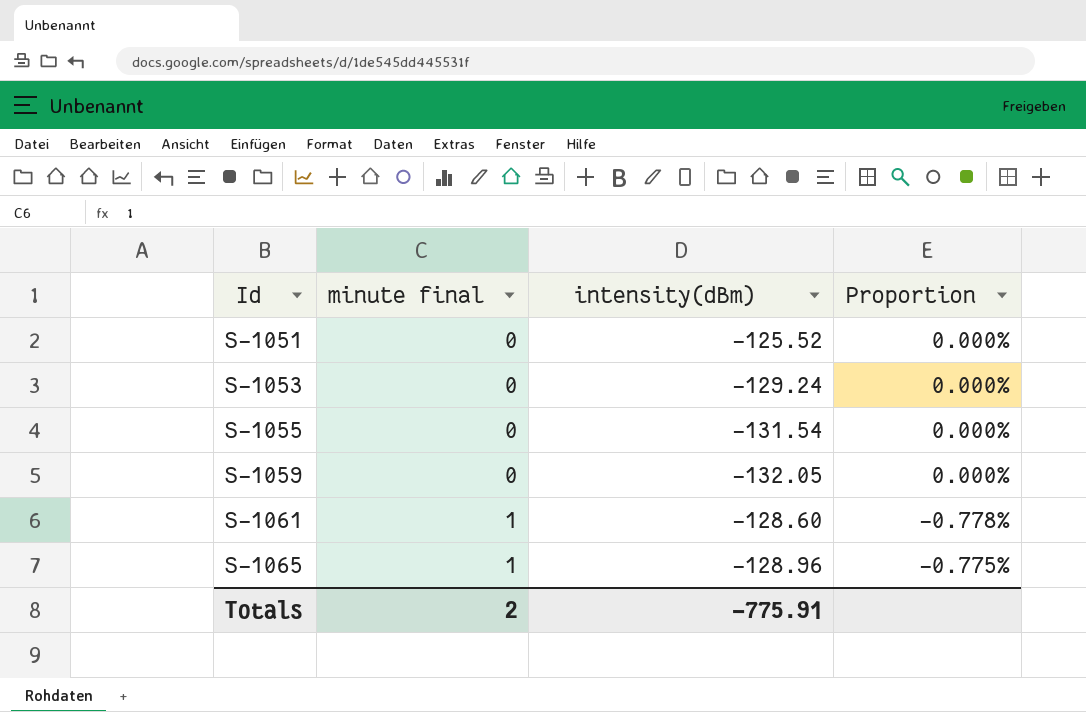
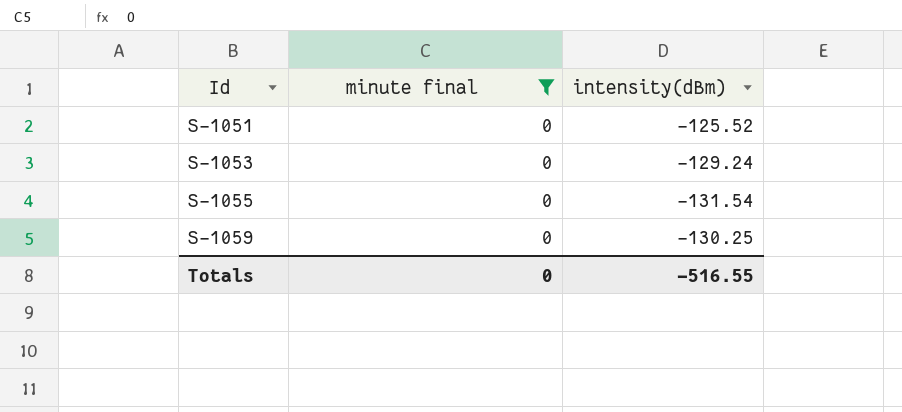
filter: none -> minute final = 0
column Proportion | formula: [minute final] / [intensity(dBm)] -> none
S-1059 | intensity(dBm): -132.05 -> -130.25
Totals | minute final: 2 -> 0
Totals | intensity(dBm): -775.91 -> -516.55

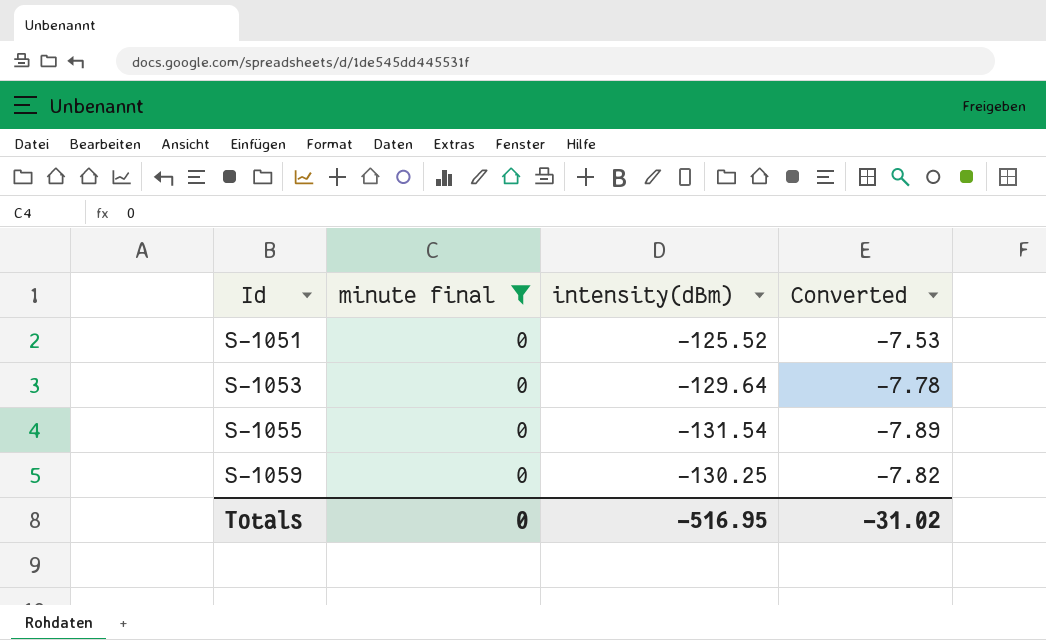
column Converted | formula: none -> [intensity(dBm)] * 0.06
S-1053 | intensity(dBm): -129.24 -> -129.64
Totals | intensity(dBm): -516.55 -> -516.95

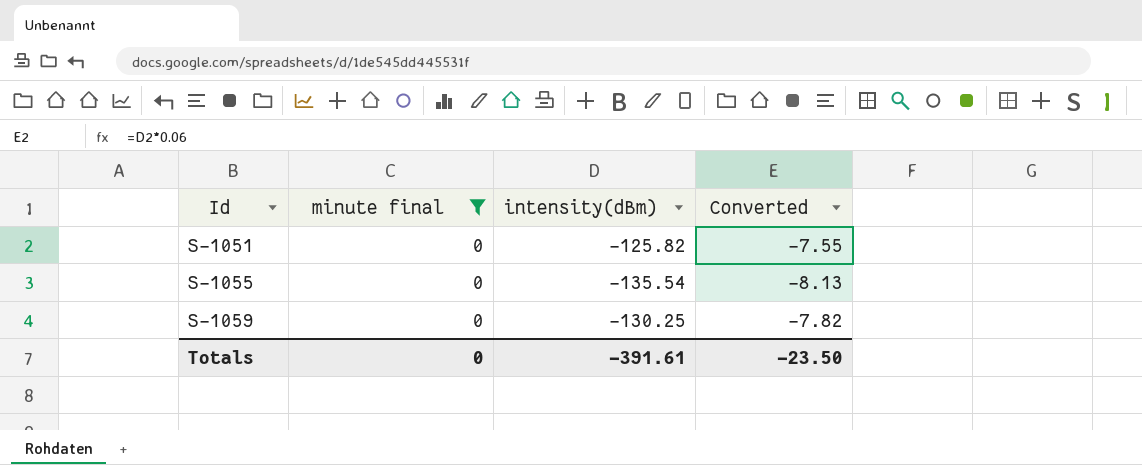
row S-1053: 0 | -129.64 | -7.78 -> none
S-1051 | intensity(dBm): -125.52 -> -125.82
S-1051 | Converted: -7.53 -> -7.55
S-1055 | intensity(dBm): -131.54 -> -135.54
S-1055 | Converted: -7.89 -> -8.13
Totals | intensity(dBm): -516.95 -> -391.61
Totals | Converted: -31.02 -> -23.50

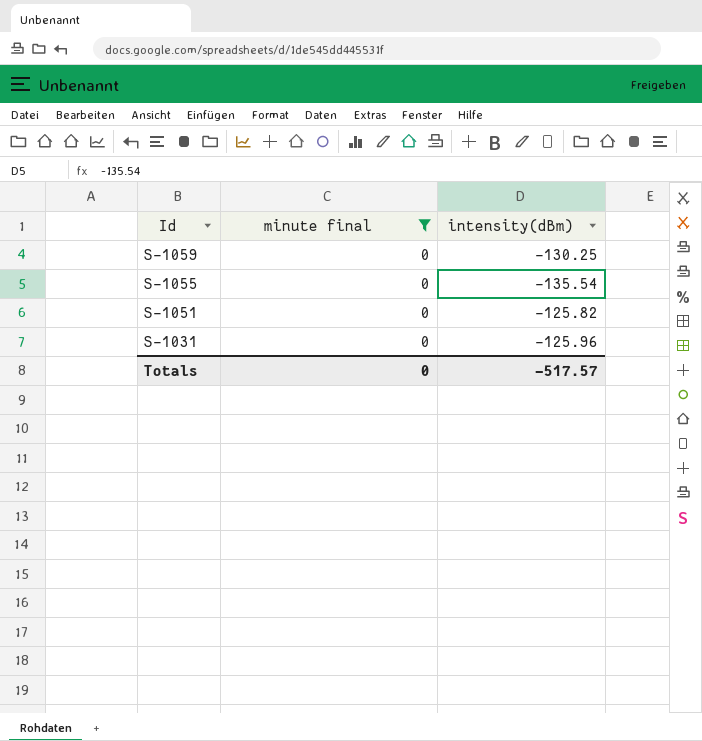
row order: Id ascending -> Id descending
column Converted | formula: [intensity(dBm)] * 0.06 -> none
row S-1031: none -> 0 | -125.96
Totals | intensity(dBm): -391.61 -> -517.57

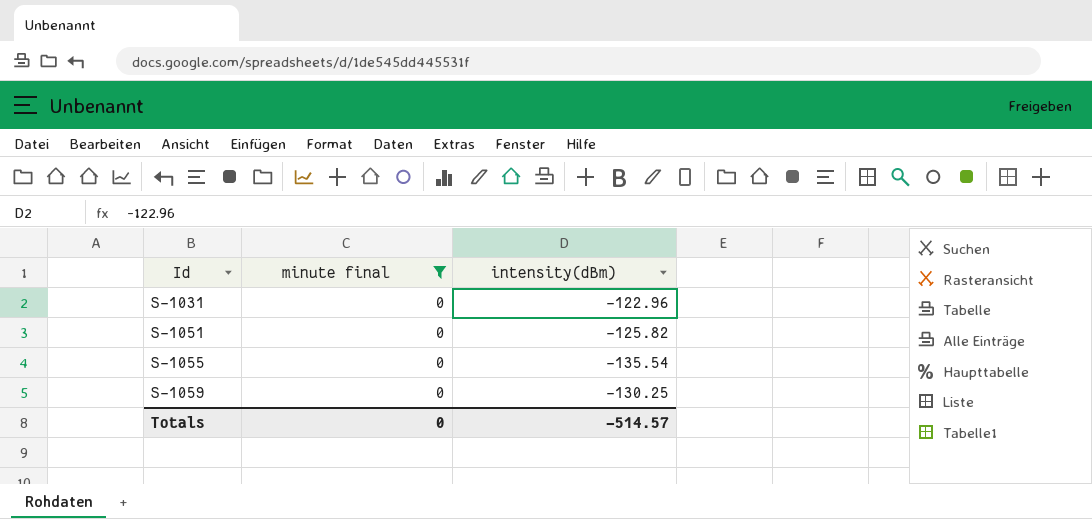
row order: Id descending -> Id ascending
S-1031 | intensity(dBm): -125.96 -> -122.96
Totals | intensity(dBm): -517.57 -> -514.57

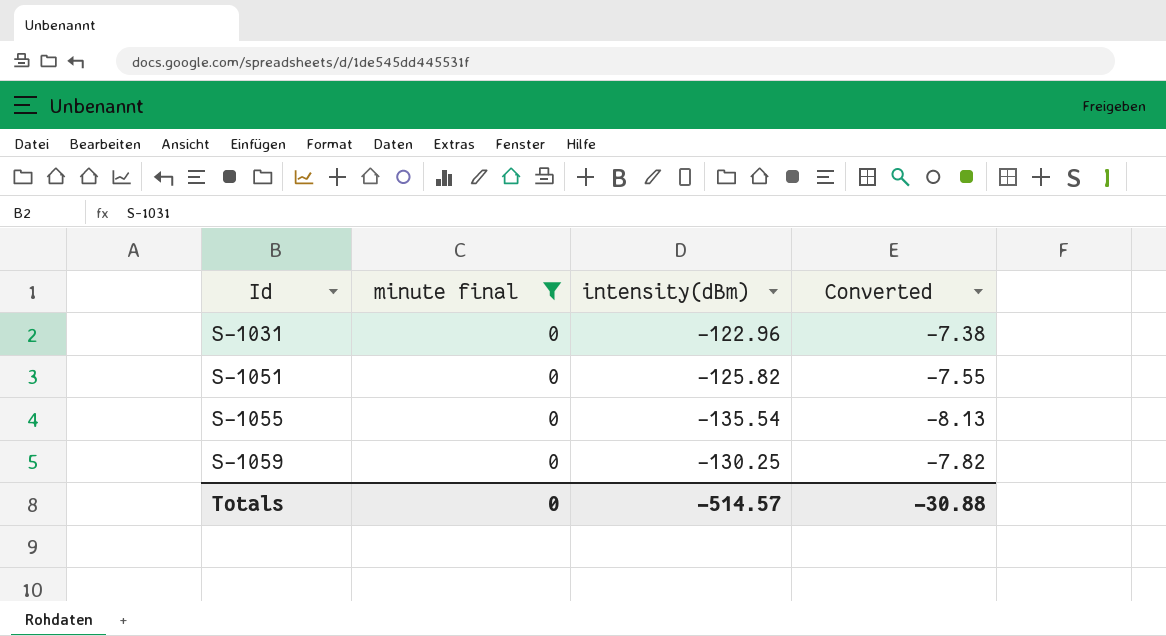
column Converted | formula: none -> [intensity(dBm)] * 0.06

